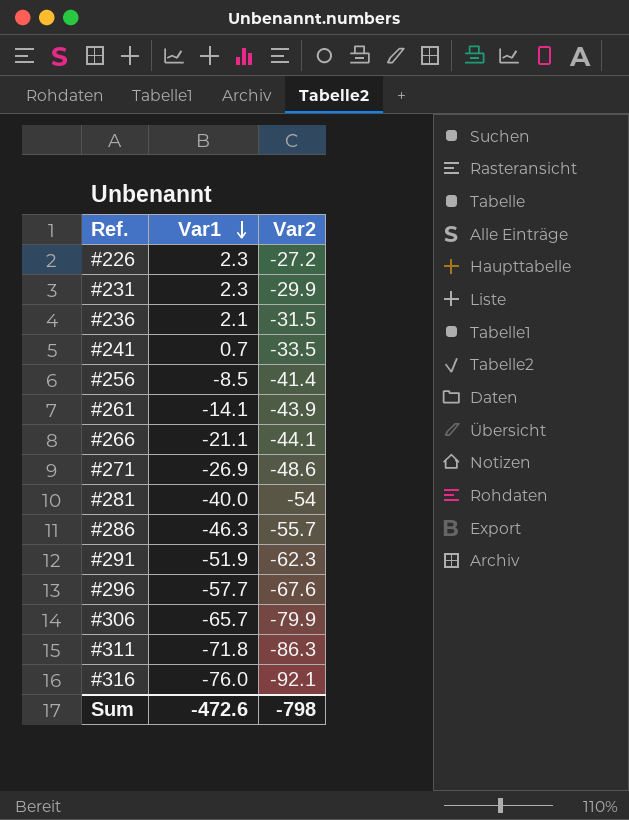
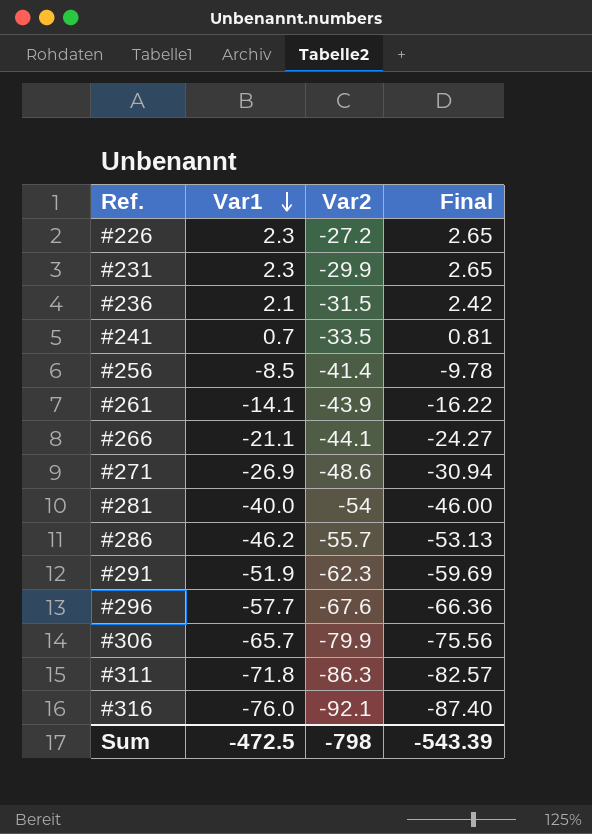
column Final | formula: none -> [Var1] * 1.15
#286 | Var1: -46.3 -> -46.2
Sum | Var1: -472.6 -> -472.5

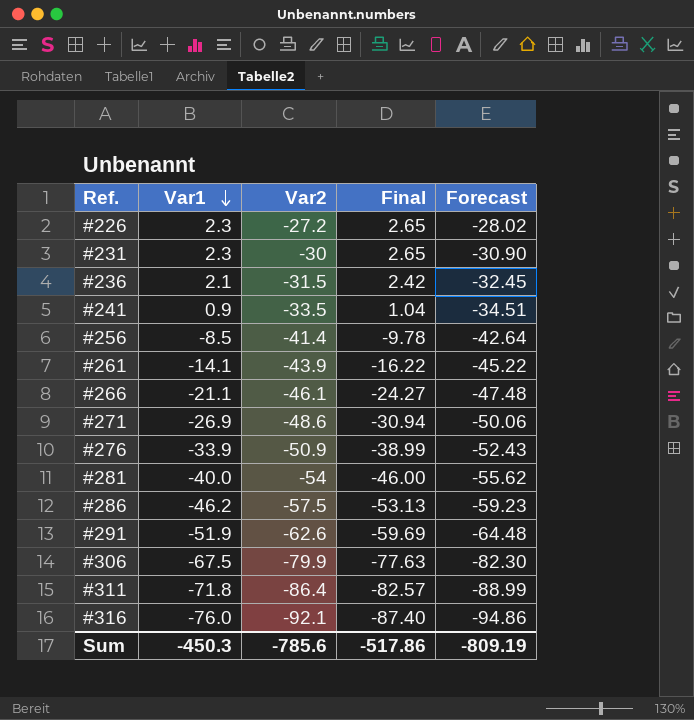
column Forecast | formula: none -> [Var2] * 1.03
row #296: -57.7 | -67.6 | -66.36 -> none
#231 | Var2: -29.9 -> -30
#241 | Var1: 0.7 -> 0.9
#241 | Final: 0.81 -> 1.04
#266 | Var2: -44.1 -> -46.1
row #276: none -> -33.9 | -50.9 | -38.99 | -52.43
#286 | Var2: -55.7 -> -57.5
#291 | Var2: -62.3 -> -62.6
#306 | Var1: -65.7 -> -67.5
#306 | Final: -75.56 -> -77.63
#311 | Var2: -86.3 -> -86.4
Sum | Var1: -472.5 -> -450.3
Sum | Var2: -798 -> -785.6
Sum | Final: -543.39 -> -517.86

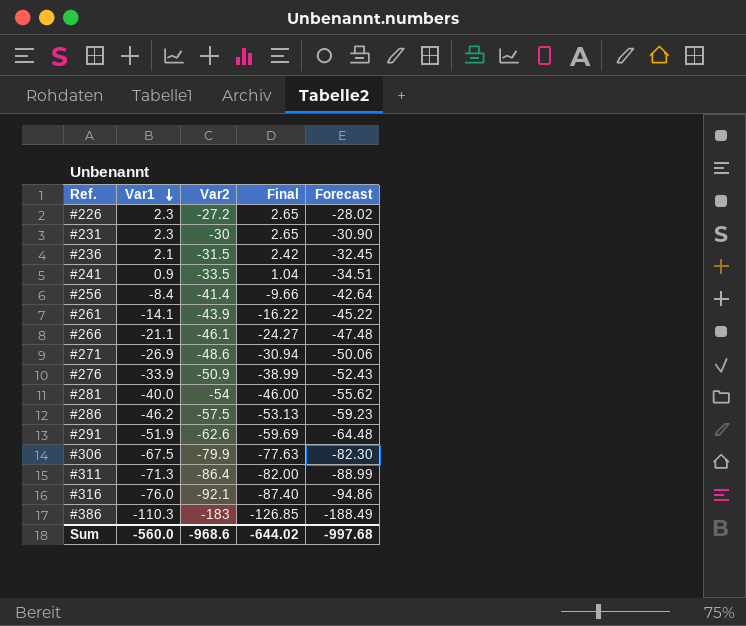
#256 | Var1: -8.5 -> -8.4
#256 | Final: -9.78 -> -9.66
#311 | Var1: -71.8 -> -71.3
#311 | Final: -82.57 -> -82.00
row #386: none -> -110.3 | -183 | -126.85 | -188.49
Sum | Var1: -450.3 -> -560.0
Sum | Var2: -785.6 -> -968.6
Sum | Final: -517.86 -> -644.02
Sum | Forecast: -809.19 -> -997.68

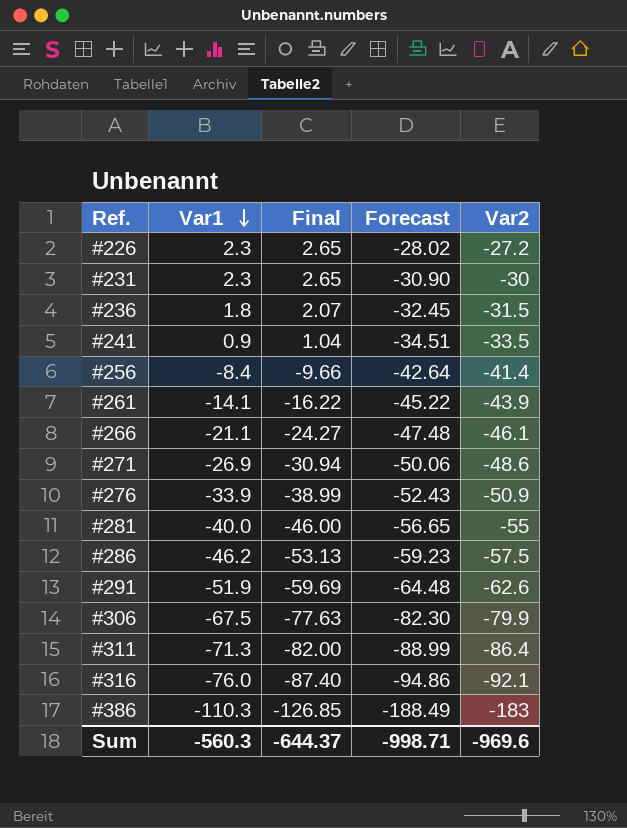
column Var2 | position: 3 -> 5
#236 | Var1: 2.1 -> 1.8
#236 | Final: 2.42 -> 2.07
#281 | Forecast: -55.62 -> -56.65
#281 | Var2: -54 -> -55
Sum | Var1: -560.0 -> -560.3
Sum | Final: -644.02 -> -644.37
Sum | Forecast: -997.68 -> -998.71
Sum | Var2: -968.6 -> -969.6

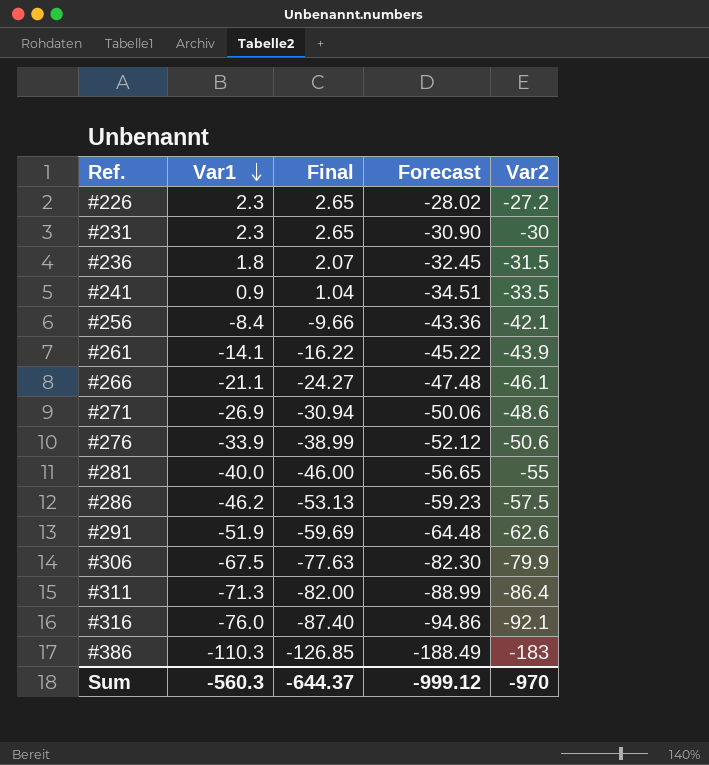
#256 | Forecast: -42.64 -> -43.36
#256 | Var2: -41.4 -> -42.1
#276 | Forecast: -52.43 -> -52.12
#276 | Var2: -50.9 -> -50.6
Sum | Forecast: -998.71 -> -999.12
Sum | Var2: -969.6 -> -970

